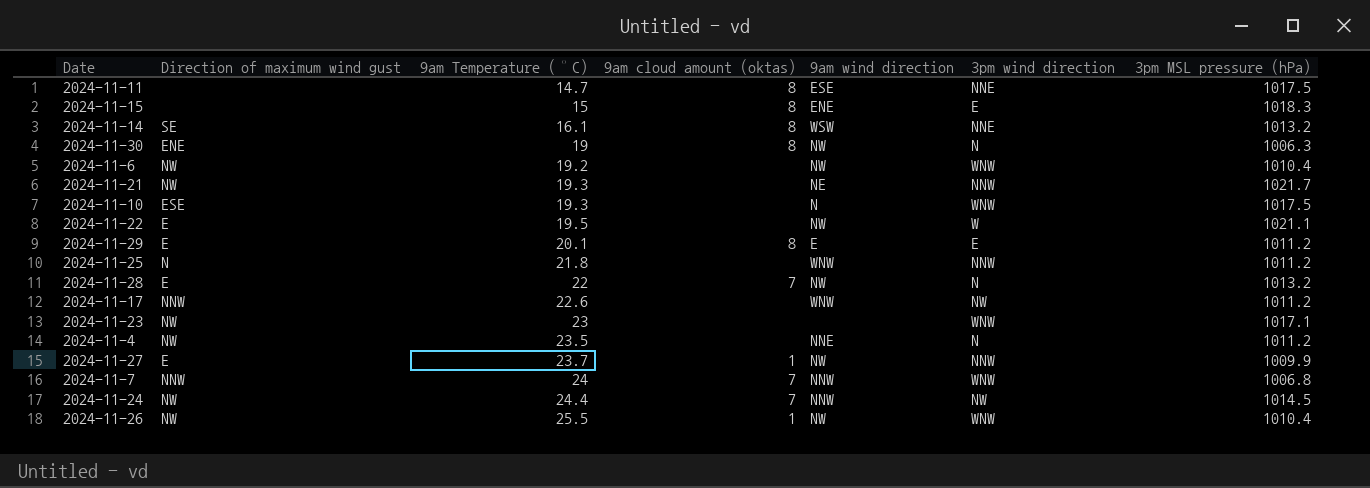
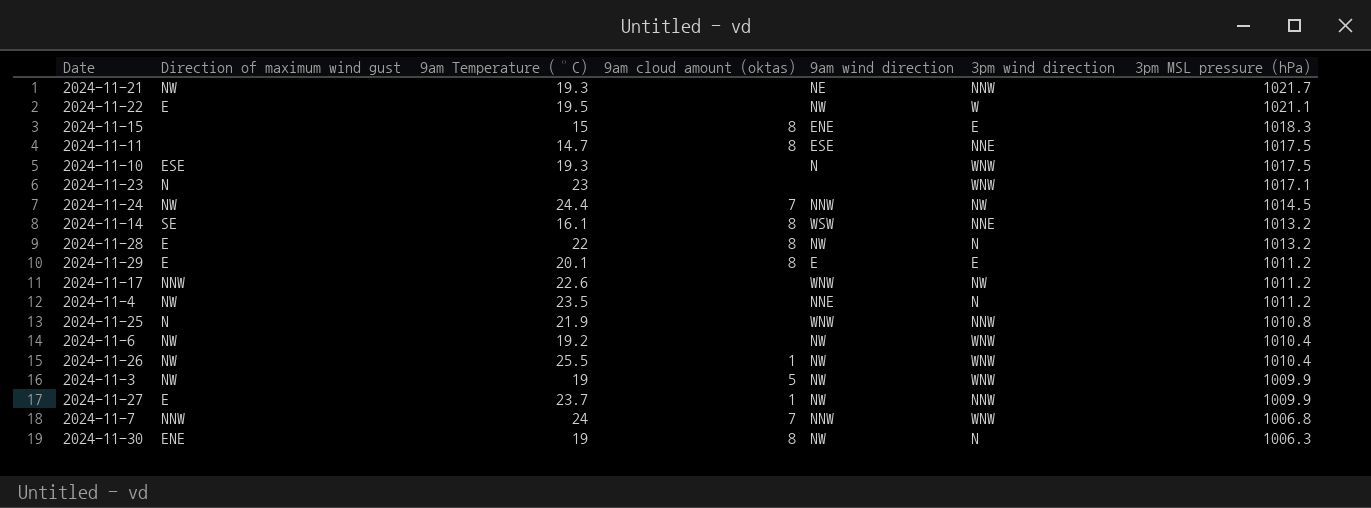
row order: 9am Temperature (°C) ascending -> 3pm MSL pressure (hPa) descending
2024-11-23 | Direction of maximum wind gust: NW -> N
2024-11-28 | 9am cloud amount (oktas): 7 -> 8
2024-11-25 | 9am Temperature (°C): 21.8 -> 21.9
2024-11-25 | 3pm MSL pressure (hPa): 1011.2 -> 1010.8
row 2024-11-3: none -> NW | 19 | 5 | NW | WNW | 1009.9

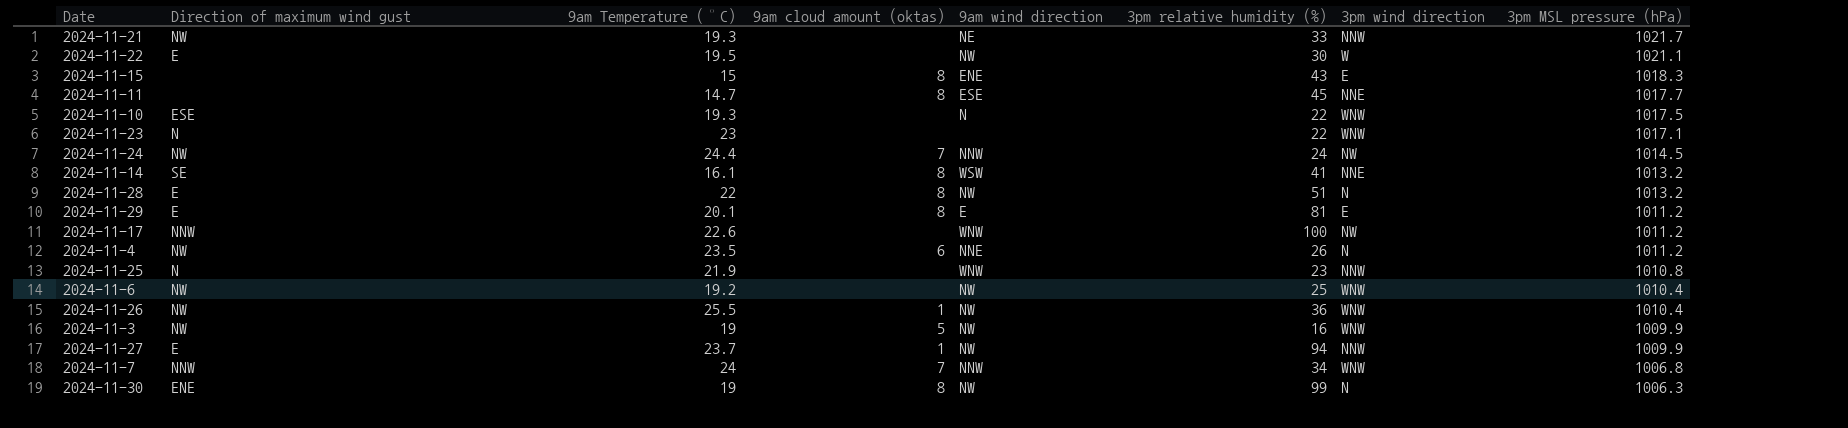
column 3pm relative humidity (%) | position: none -> 6
2024-11-11 | 3pm MSL pressure (hPa): 1017.5 -> 1017.7
2024-11-4 | 9am cloud amount (oktas): none -> 6

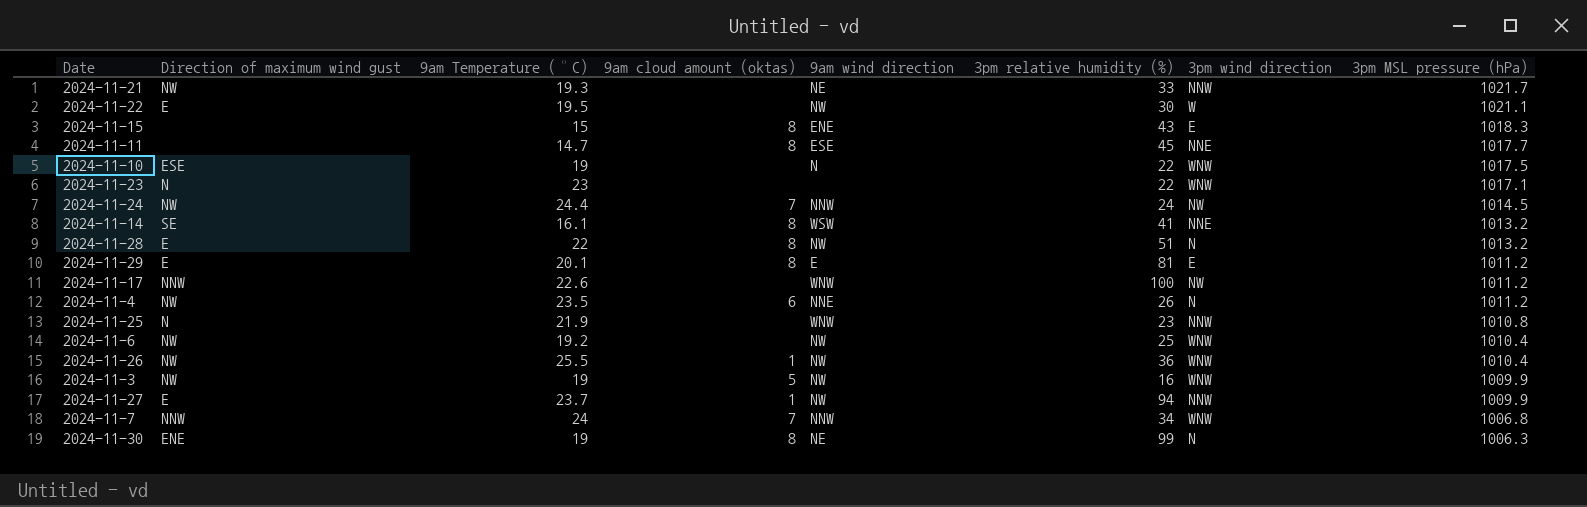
2024-11-10 | 9am Temperature (°C): 19.3 -> 19
2024-11-30 | 9am wind direction: NW -> NE

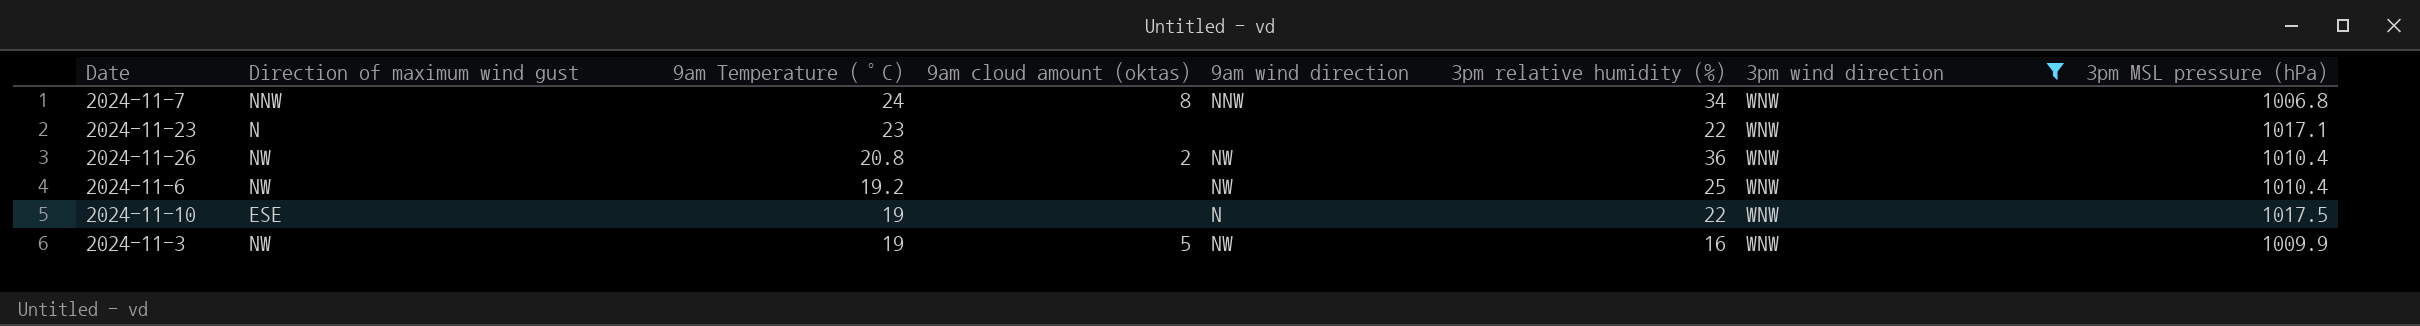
filter: none -> 3pm wind direction = WNW
row order: 3pm MSL pressure (hPa) descending -> 9am Temperature (°C) descending
2024-11-7 | 9am cloud amount (oktas): 7 -> 8
2024-11-26 | 9am Temperature (°C): 25.5 -> 20.8
2024-11-26 | 9am cloud amount (oktas): 1 -> 2

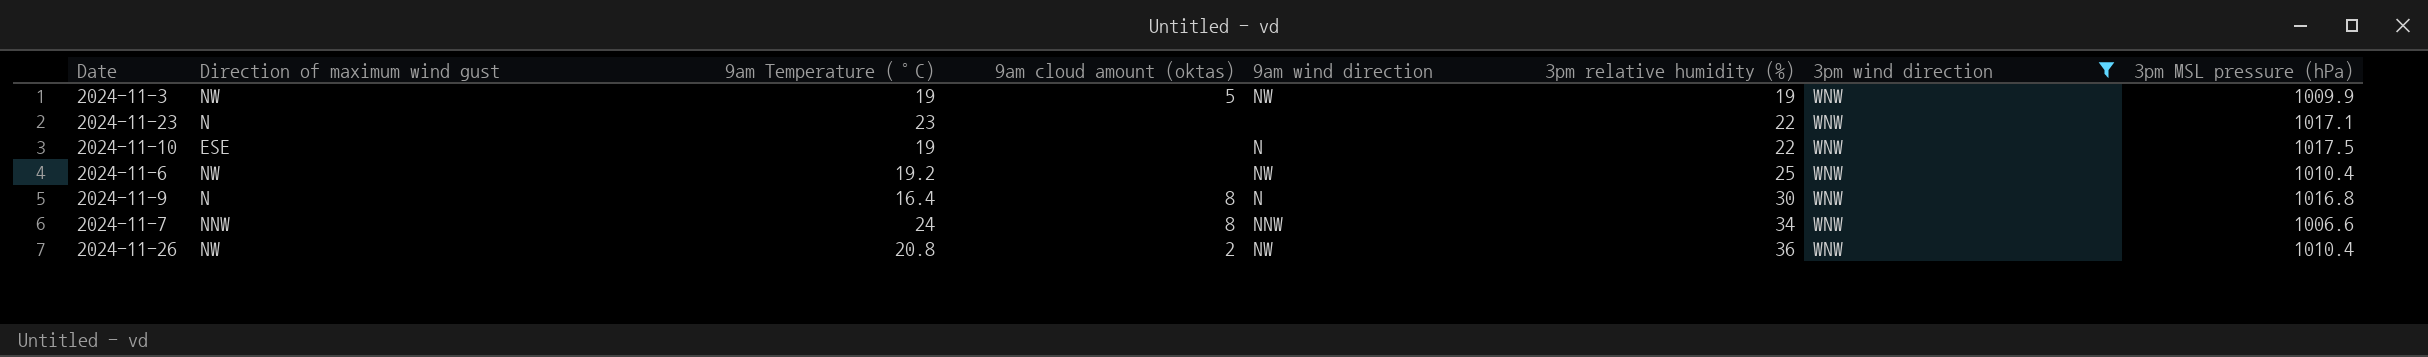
row order: 9am Temperature (°C) descending -> 3pm relative humidity (%) ascending
2024-11-3 | 3pm relative humidity (%): 16 -> 19
row 2024-11-9: none -> N | 16.4 | 8 | N | 30 | WNW | 1016.8
2024-11-7 | 3pm MSL pressure (hPa): 1006.8 -> 1006.6

